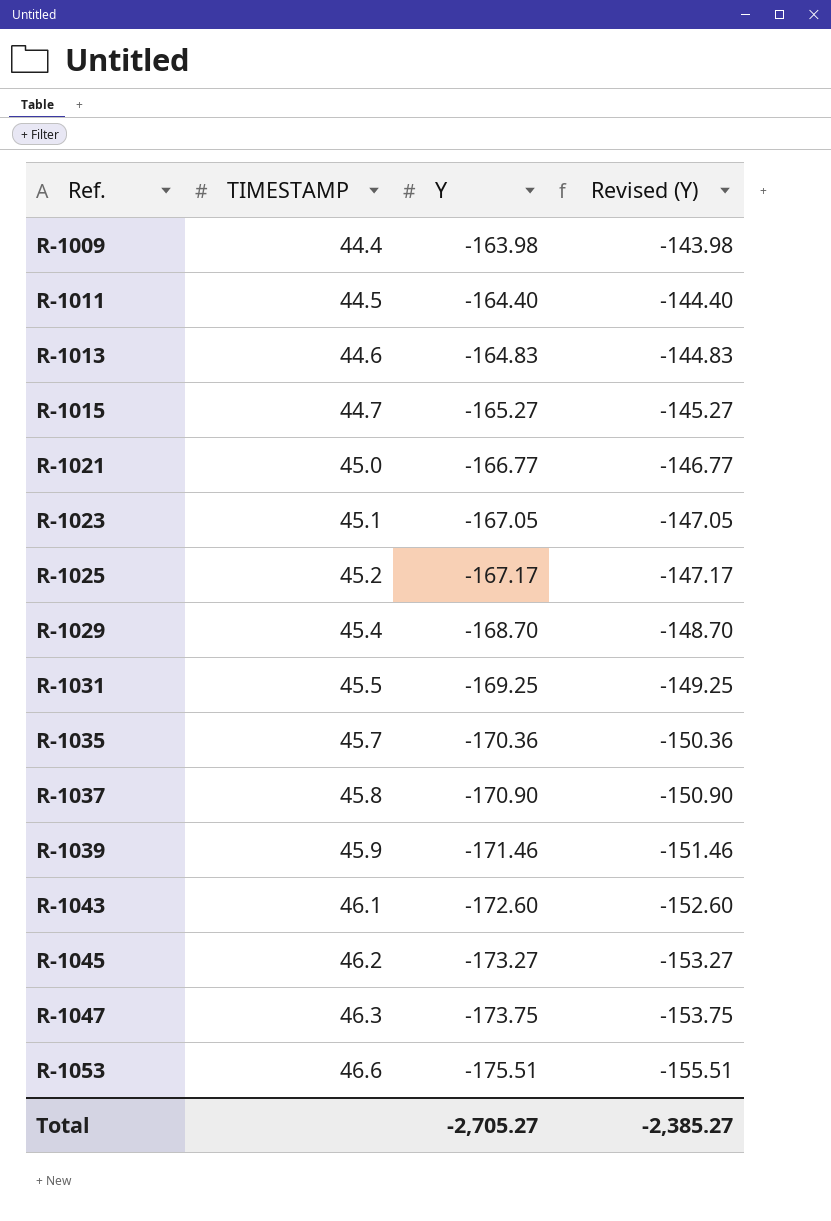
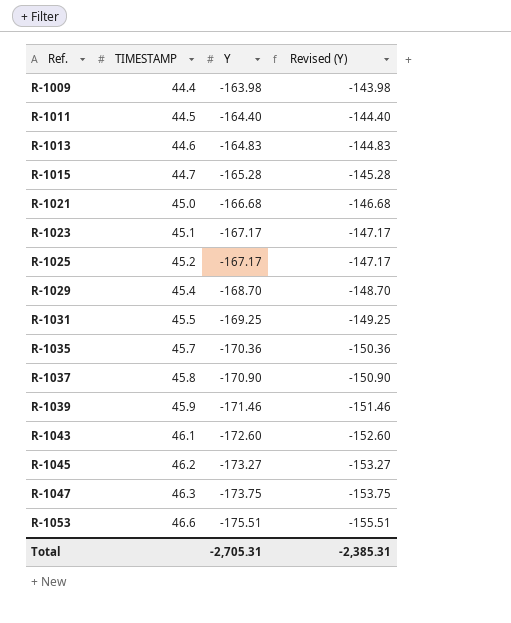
R-1015 | Y: -165.27 -> -165.28
R-1015 | Revised (Y): -145.27 -> -145.28
R-1021 | Y: -166.77 -> -166.68
R-1021 | Revised (Y): -146.77 -> -146.68
R-1023 | Y: -167.05 -> -167.17
R-1023 | Revised (Y): -147.05 -> -147.17
Total | Y: -2,705.27 -> -2,705.31
Total | Revised (Y): -2,385.27 -> -2,385.31

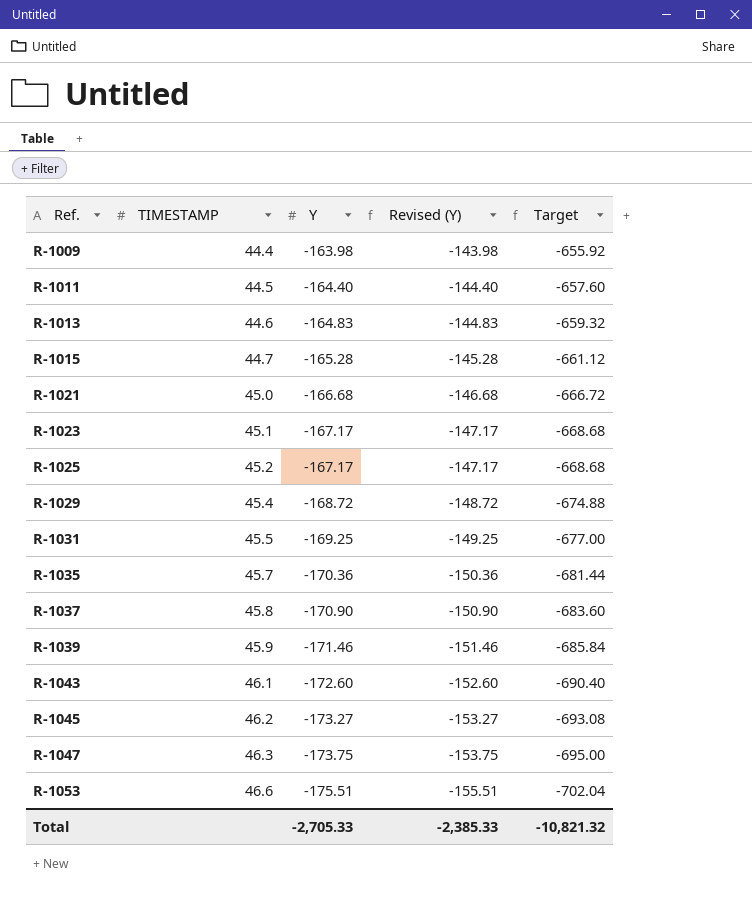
column Target | formula: none -> [Y] * 4
R-1029 | Y: -168.70 -> -168.72
R-1029 | Revised (Y): -148.70 -> -148.72
Total | Y: -2,705.31 -> -2,705.33
Total | Revised (Y): -2,385.31 -> -2,385.33

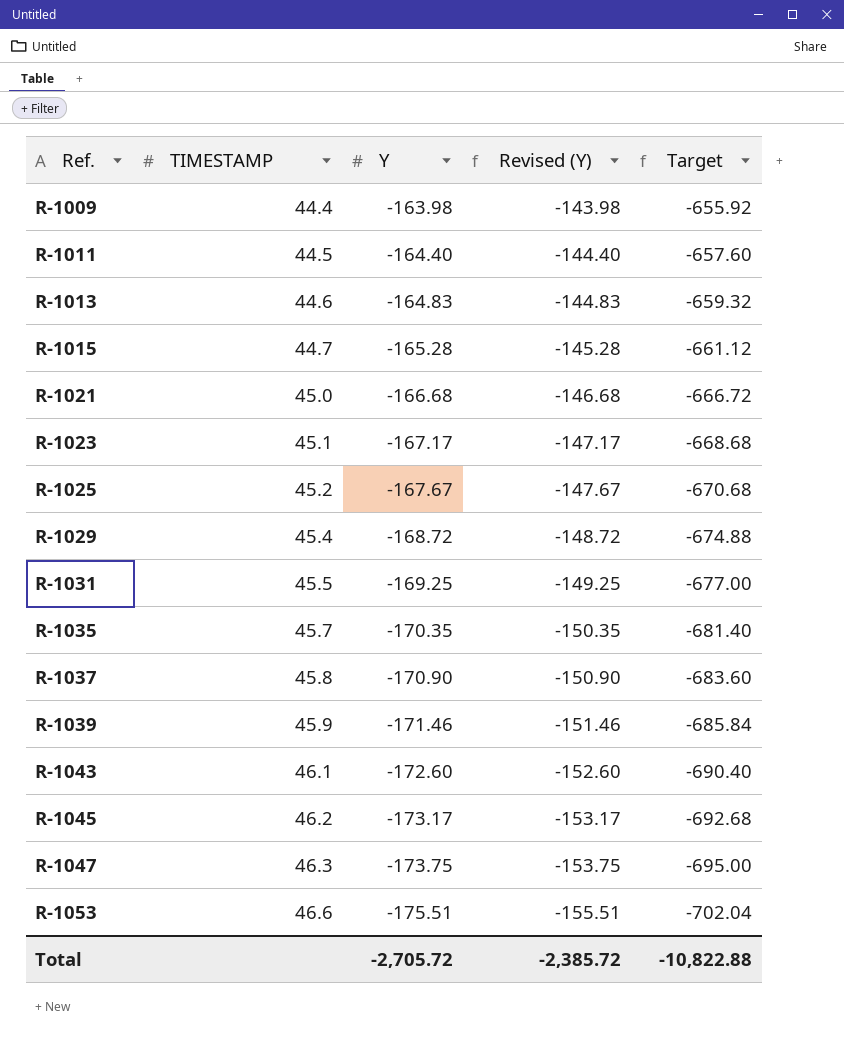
R-1025 | Y: -167.17 -> -167.67
R-1025 | Revised (Y): -147.17 -> -147.67
R-1025 | Target: -668.68 -> -670.68
R-1035 | Y: -170.36 -> -170.35
R-1035 | Revised (Y): -150.36 -> -150.35
R-1035 | Target: -681.44 -> -681.40
R-1045 | Y: -173.27 -> -173.17
R-1045 | Revised (Y): -153.27 -> -153.17
R-1045 | Target: -693.08 -> -692.68
Total | Y: -2,705.33 -> -2,705.72
Total | Revised (Y): -2,385.33 -> -2,385.72
Total | Target: -10,821.32 -> -10,822.88

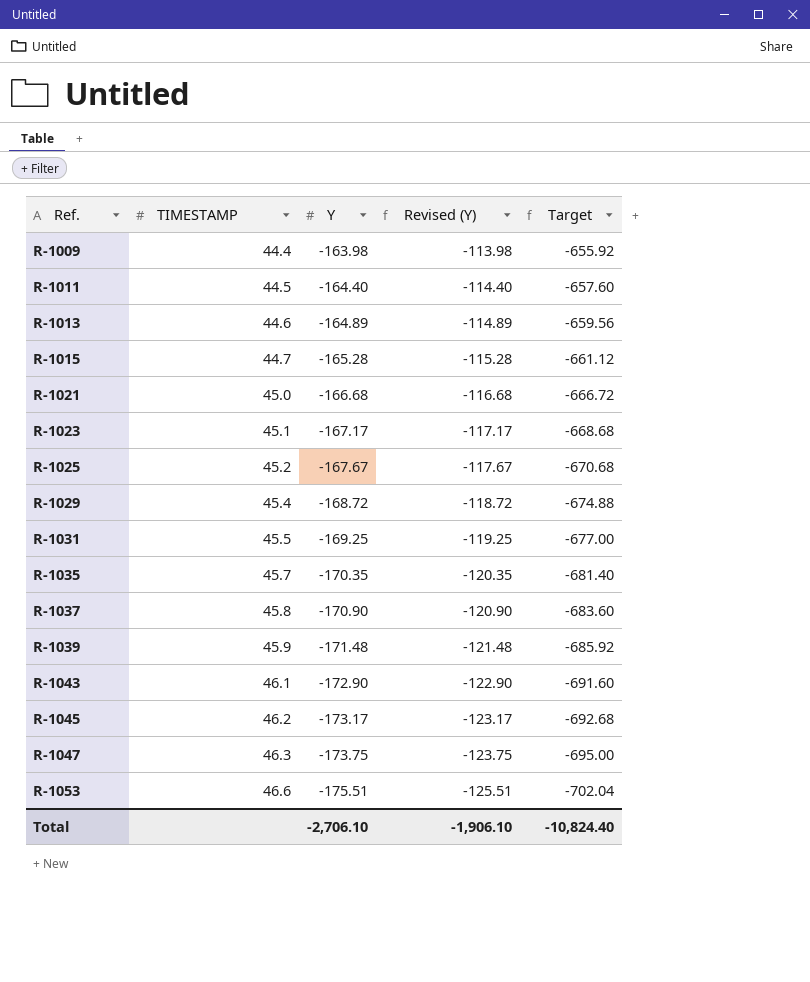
column Revised (Y) | formula: [Y] + 20 -> [Y] + 50
R-1013 | Y: -164.83 -> -164.89
R-1013 | Target: -659.32 -> -659.56
R-1039 | Y: -171.46 -> -171.48
R-1039 | Target: -685.84 -> -685.92
R-1043 | Y: -172.60 -> -172.90
R-1043 | Target: -690.40 -> -691.60
Total | Y: -2,705.72 -> -2,706.10
Total | Revised (Y): -2,385.72 -> -1,906.10
Total | Target: -10,822.88 -> -10,824.40

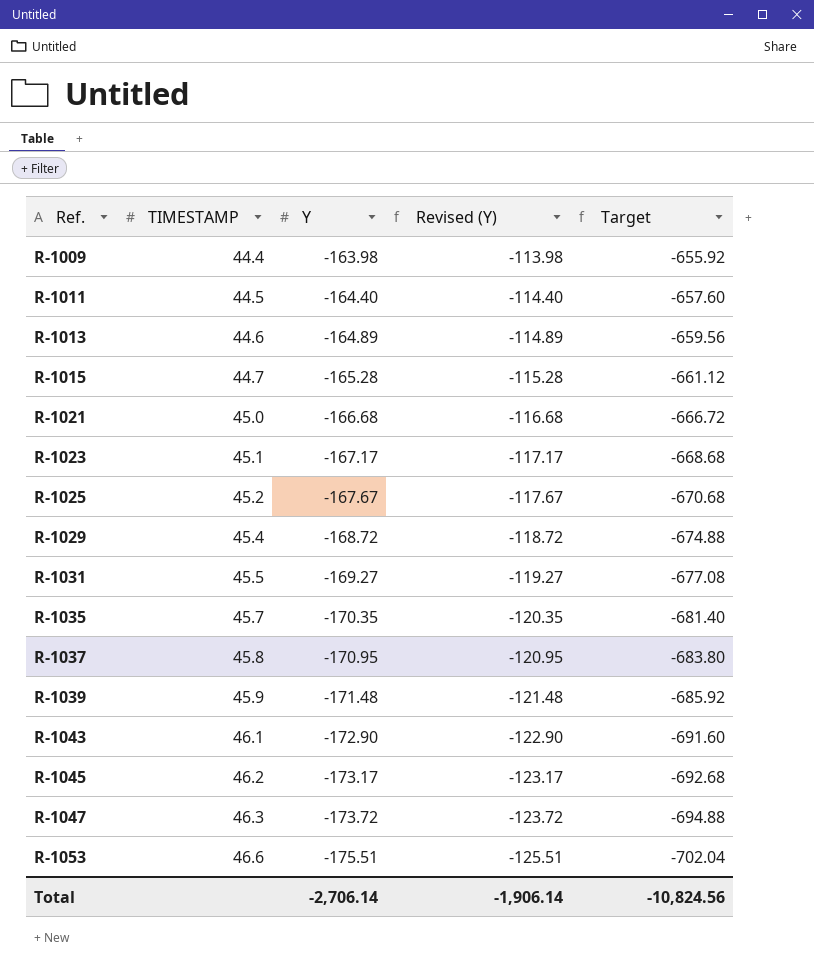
R-1031 | Y: -169.25 -> -169.27
R-1031 | Revised (Y): -119.25 -> -119.27
R-1031 | Target: -677.00 -> -677.08
R-1037 | Y: -170.90 -> -170.95
R-1037 | Revised (Y): -120.90 -> -120.95
R-1037 | Target: -683.60 -> -683.80
R-1047 | Y: -173.75 -> -173.72
R-1047 | Revised (Y): -123.75 -> -123.72
R-1047 | Target: -695.00 -> -694.88
Total | Y: -2,706.10 -> -2,706.14
Total | Revised (Y): -1,906.10 -> -1,906.14
Total | Target: -10,824.40 -> -10,824.56

